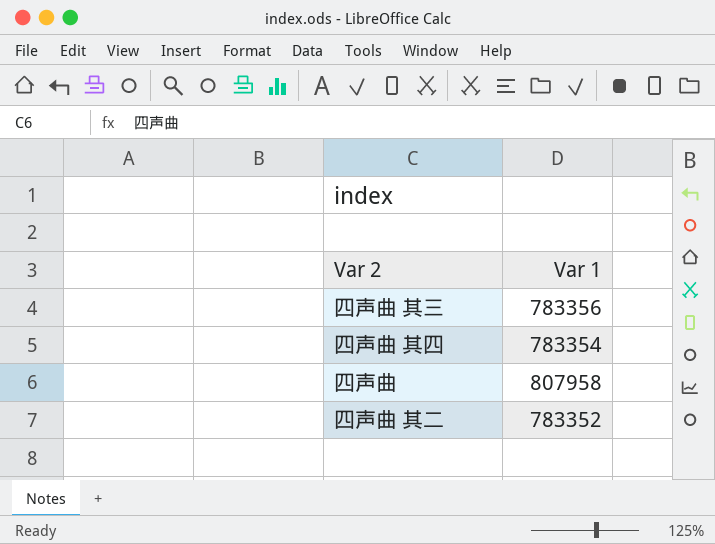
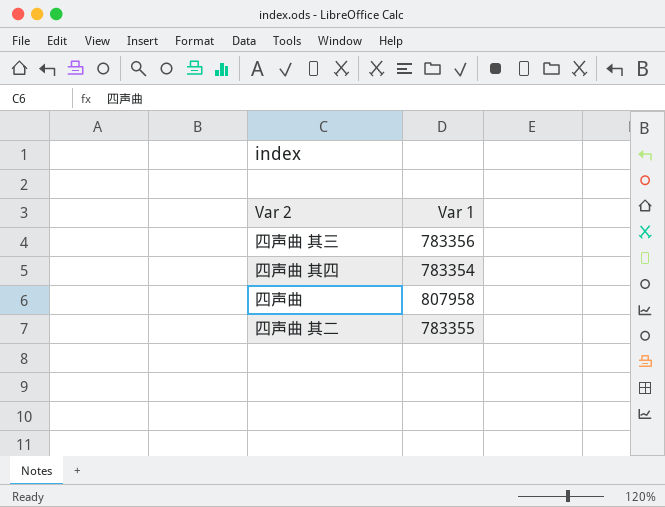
四声曲 其二 | Var 1: 783352 -> 783355

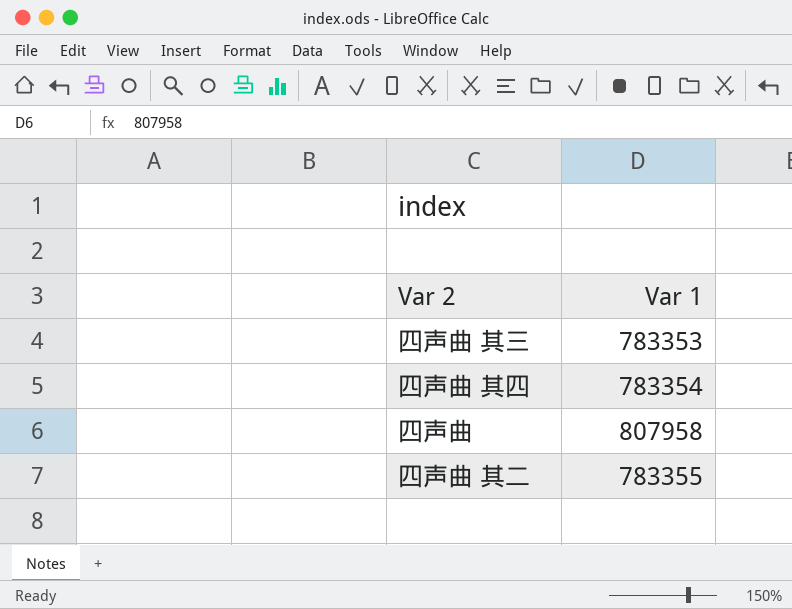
四声曲 其三 | Var 1: 783356 -> 783353

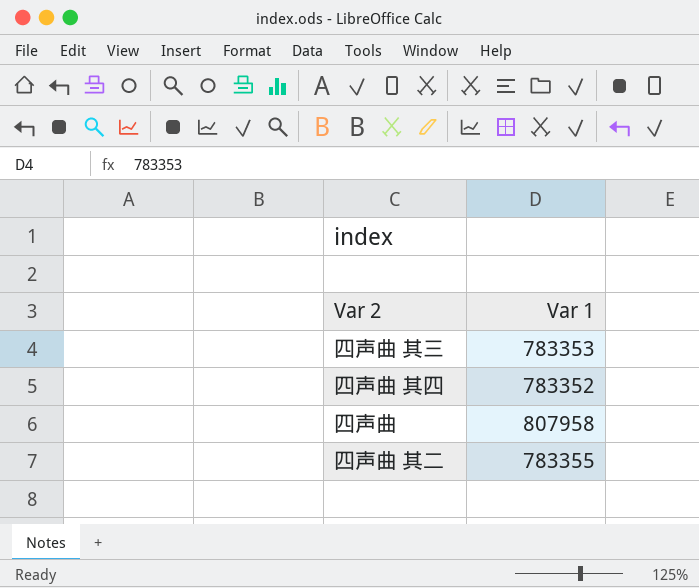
四声曲 其四 | Var 1: 783354 -> 783352

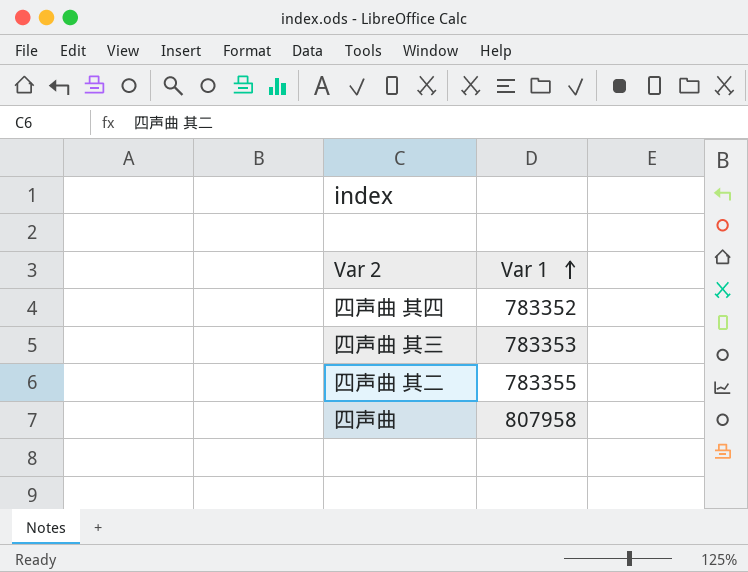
row order: none -> Var 1 ascending

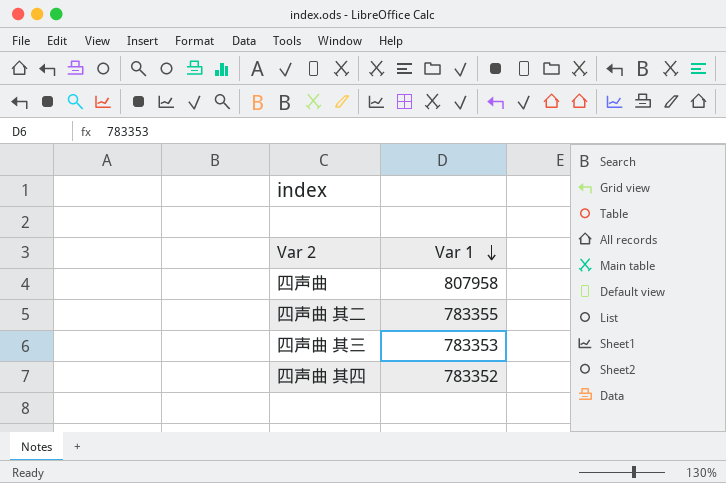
row order: Var 1 ascending -> Var 1 descending

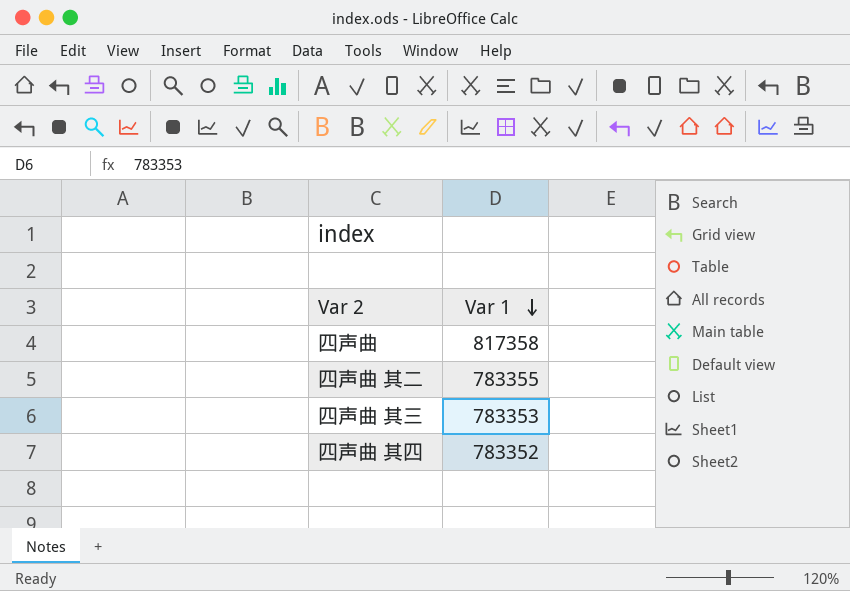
四声曲 | Var 1: 807958 -> 817358

